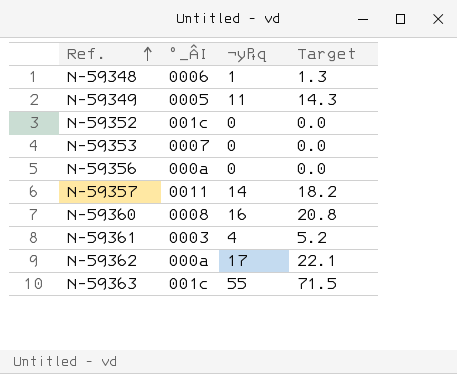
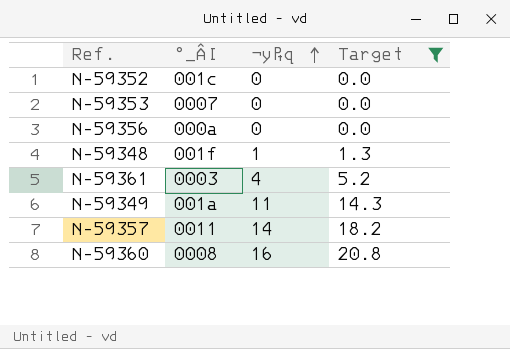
filter: none -> Target <= 20.8
row order: Ref. ascending -> ¬y¶q ascending
N-59348 | °_ÂI: 0006 -> 001f
N-59349 | °_ÂI: 0005 -> 001a

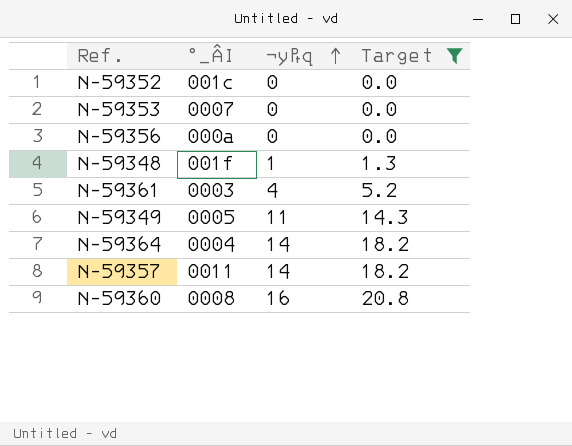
N-59349 | °_ÂI: 001a -> 0005
row N-59364: none -> 0004 | 14 | 18.2

